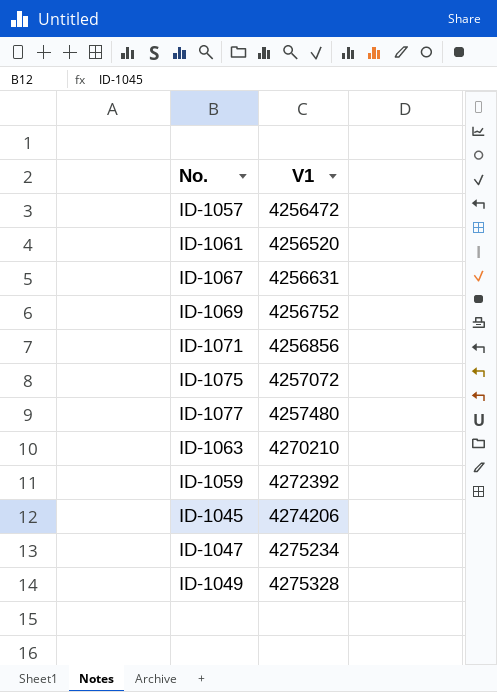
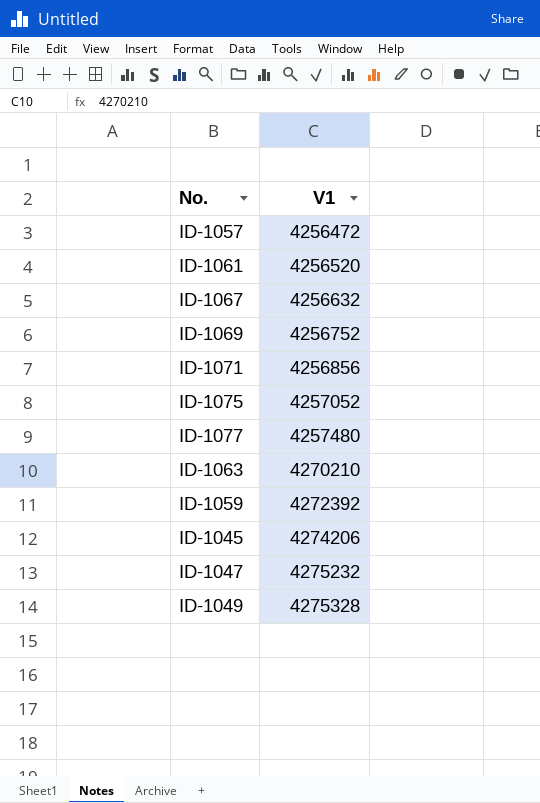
ID-1067 | V1: 4256631 -> 4256632
ID-1075 | V1: 4257072 -> 4257052
ID-1047 | V1: 4275234 -> 4275232

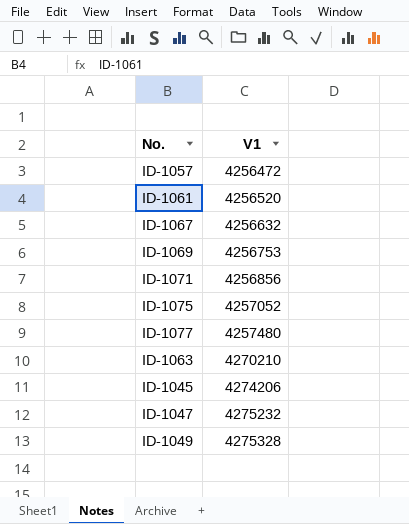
row ID-1059: 4272392 -> none
ID-1069 | V1: 4256752 -> 4256753

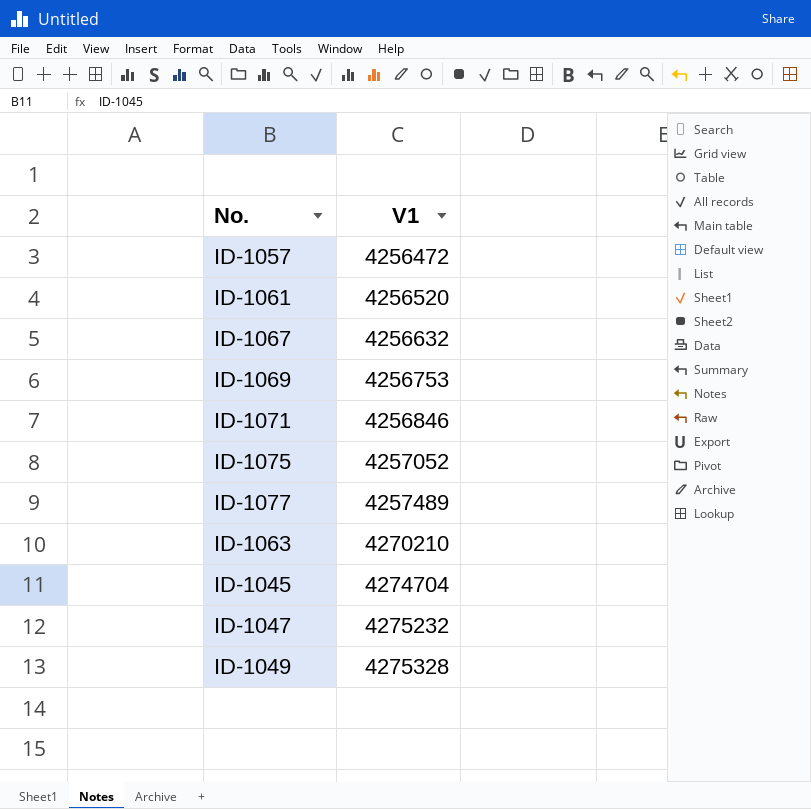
ID-1071 | V1: 4256856 -> 4256846
ID-1077 | V1: 4257480 -> 4257489
ID-1045 | V1: 4274206 -> 4274704

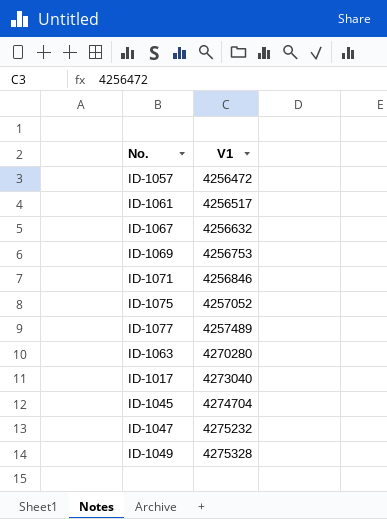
ID-1061 | V1: 4256520 -> 4256517
ID-1063 | V1: 4270210 -> 4270280
row ID-1017: none -> 4273040

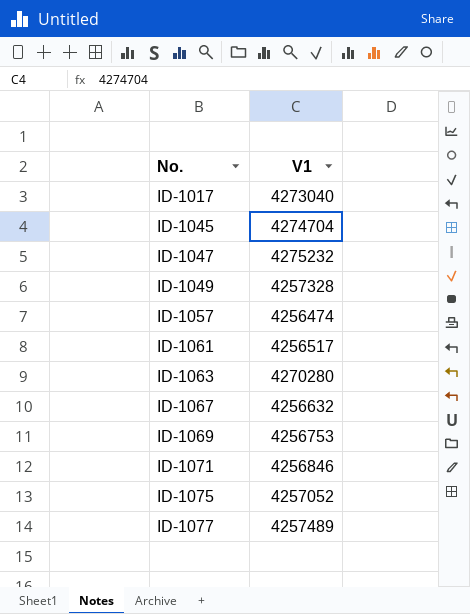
row order: V1 ascending -> No. ascending
ID-1049 | V1: 4275328 -> 4257328
ID-1057 | V1: 4256472 -> 4256474

